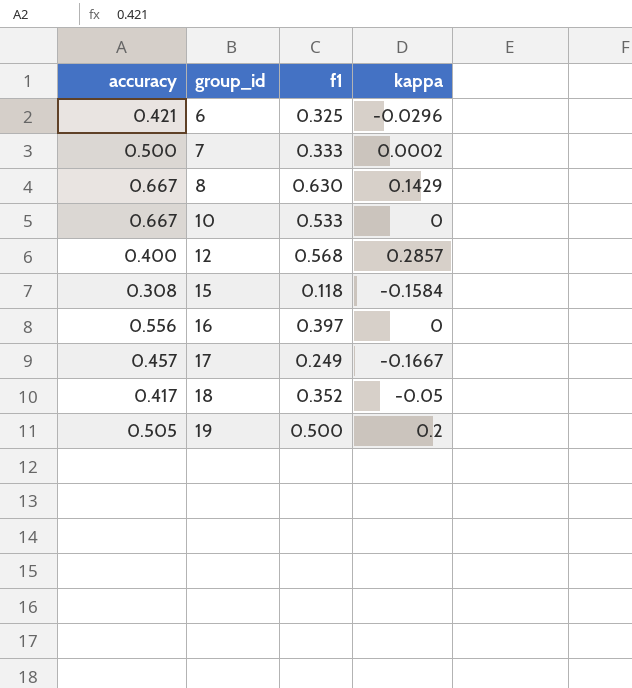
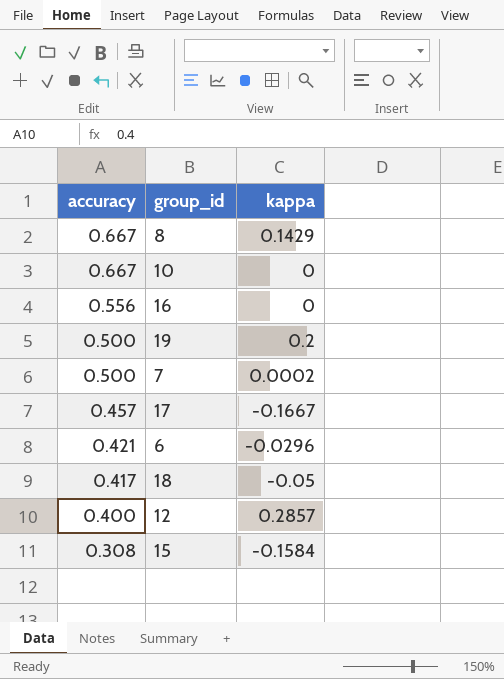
row order: group_id ascending -> accuracy descending
column f1 | position: 3 -> none
19 | accuracy: 0.505 -> 0.500

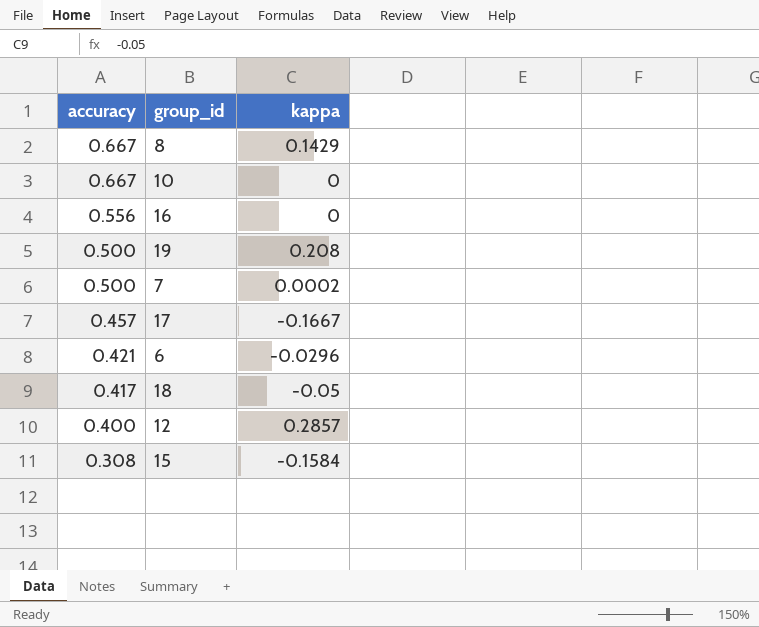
19 | kappa: 0.2 -> 0.208

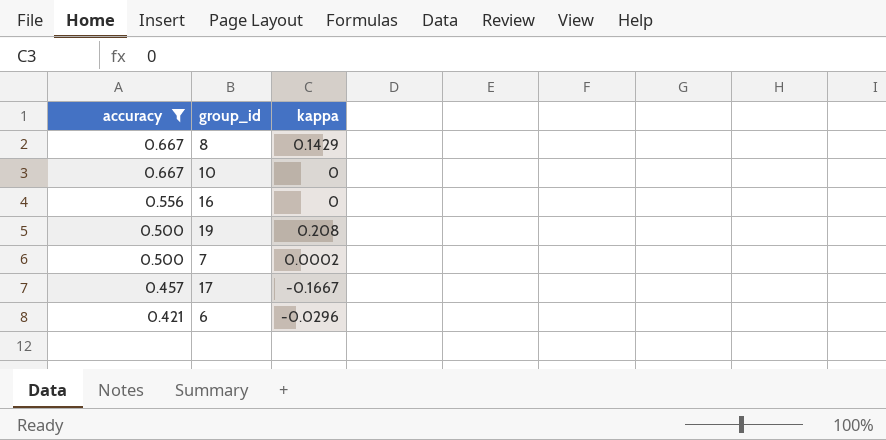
filter: none -> accuracy >= 0.421

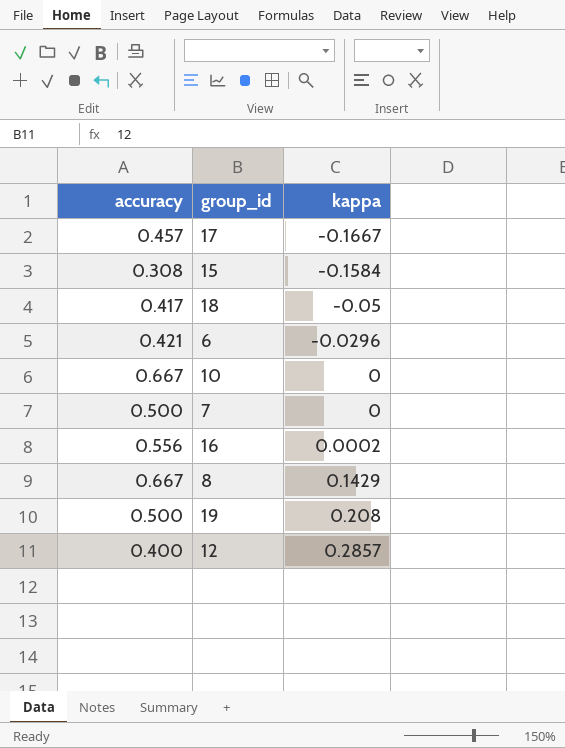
filter: accuracy >= 0.421 -> none
row order: accuracy descending -> kappa ascending
7 | kappa: 0.0002 -> 0
16 | kappa: 0 -> 0.0002

